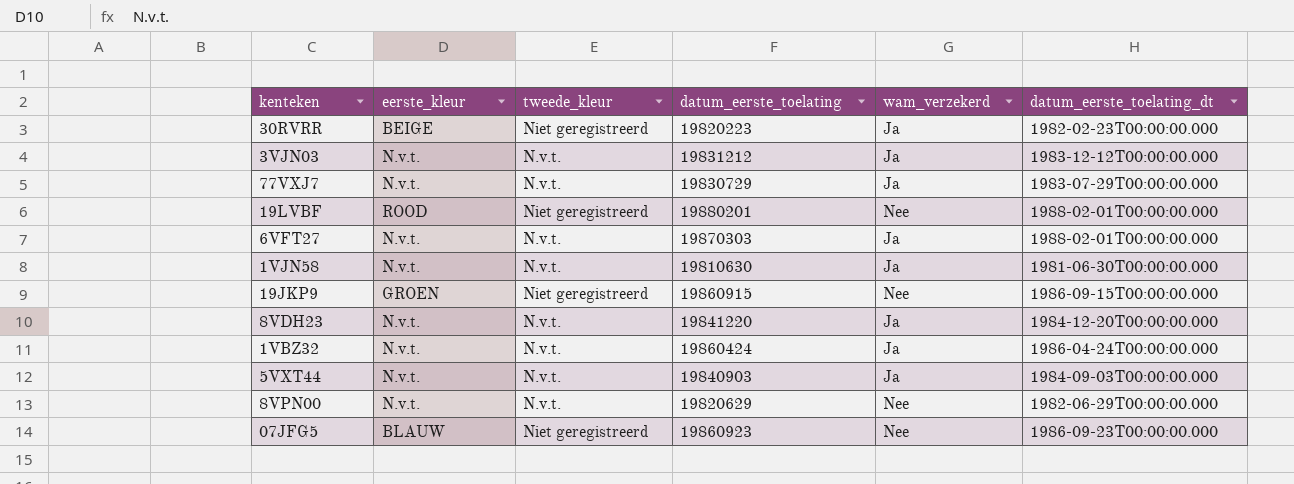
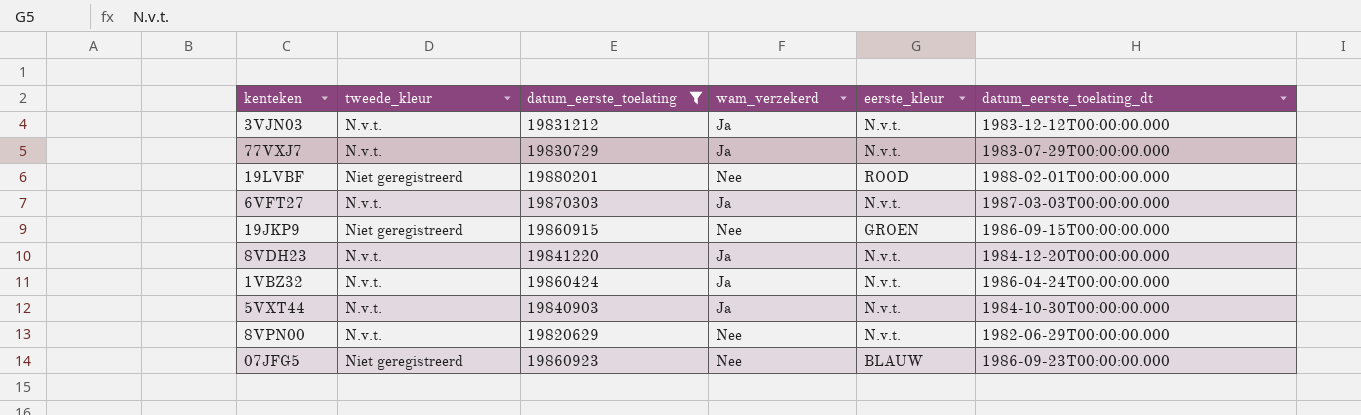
filter: none -> datum_eerste_toelating >= 19820629
column eerste_kleur | position: 2 -> 5
6VFT27 | datum_eerste_toelating_dt: 1988-02-01T00:00:00.000 -> 1987-03-03T00:00:00.000
5VXT44 | datum_eerste_toelating_dt: 1984-09-03T00:00:00.000 -> 1984-10-30T00:00:00.000

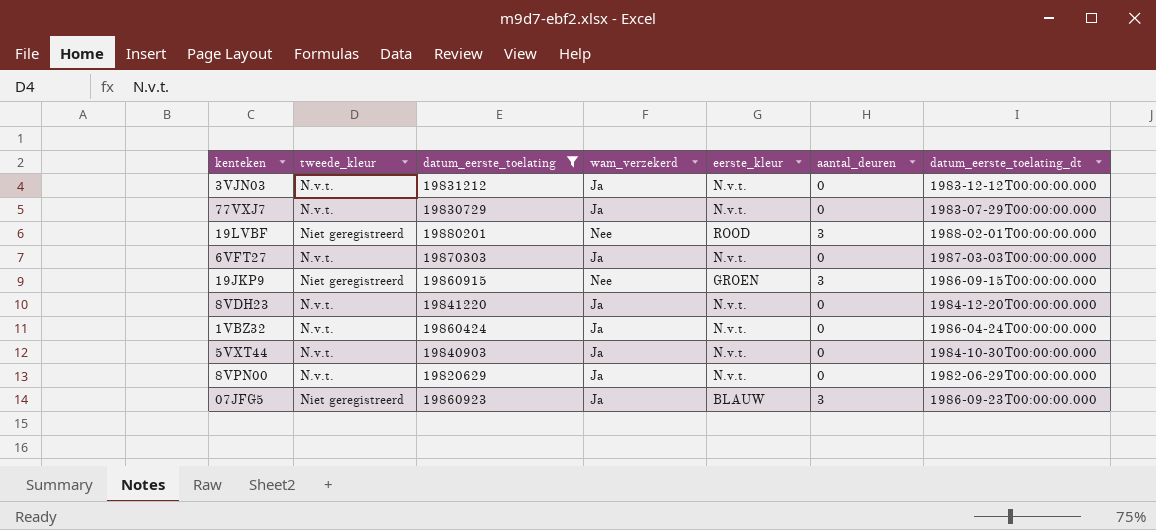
column aantal_deuren | position: none -> 6
8VPN00 | wam_verzekerd: Nee -> Ja
07JFG5 | wam_verzekerd: Nee -> Ja

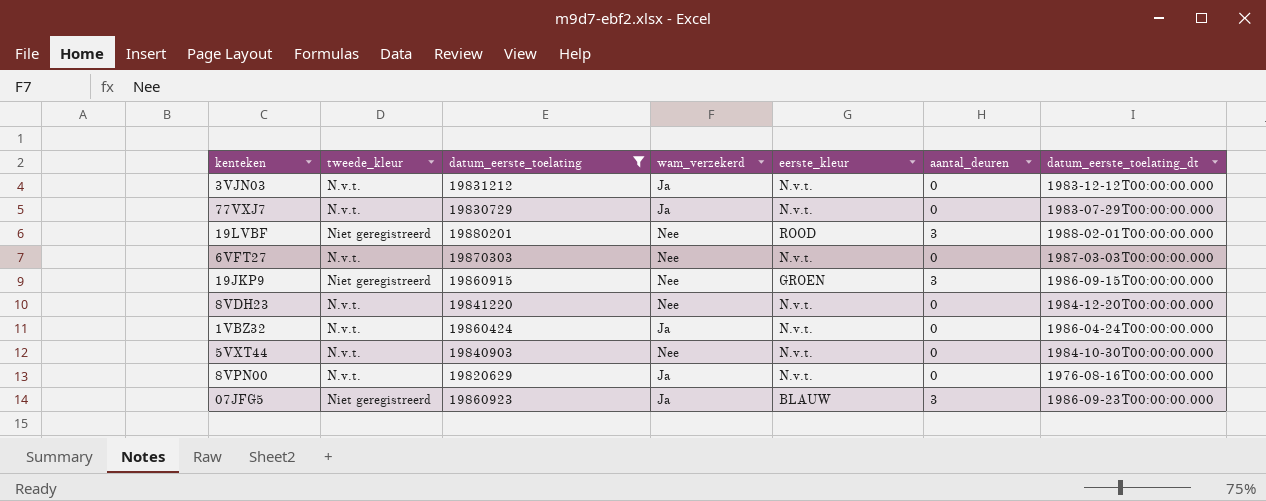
6VFT27 | wam_verzekerd: Ja -> Nee
8VDH23 | wam_verzekerd: Ja -> Nee
5VXT44 | wam_verzekerd: Ja -> Nee
8VPN00 | datum_eerste_toelating_dt: 1982-06-29T00:00:00.000 -> 1976-08-16T00:00:00.000

